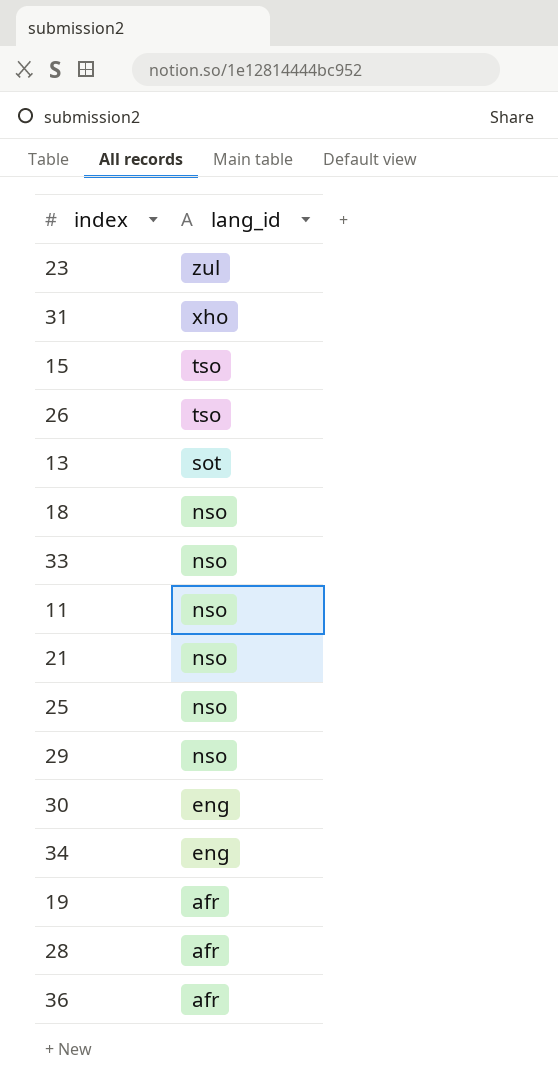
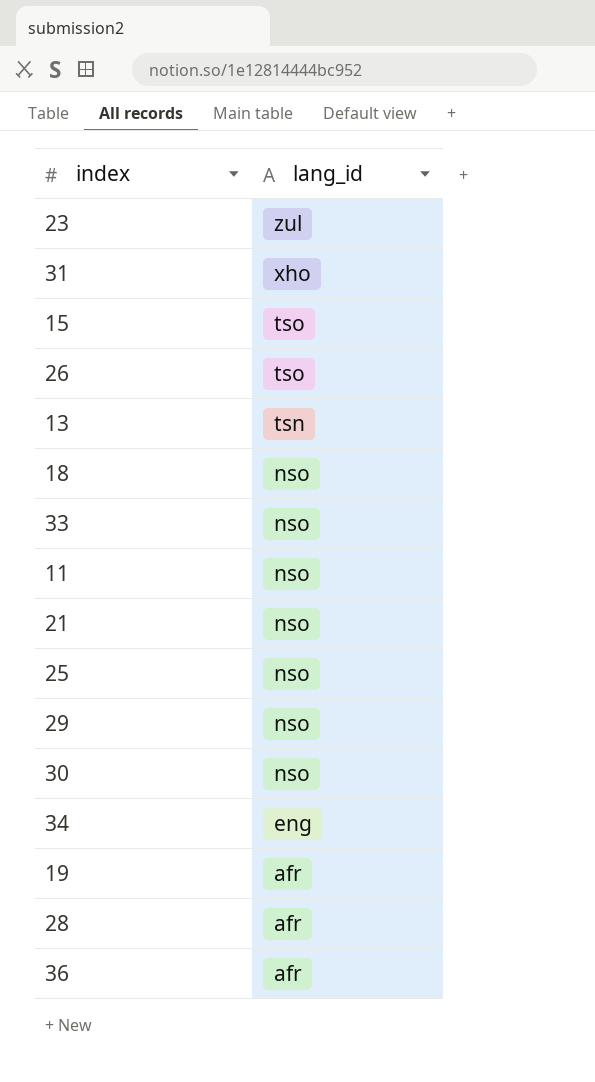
13 | lang_id: sot -> tsn
30 | lang_id: eng -> nso

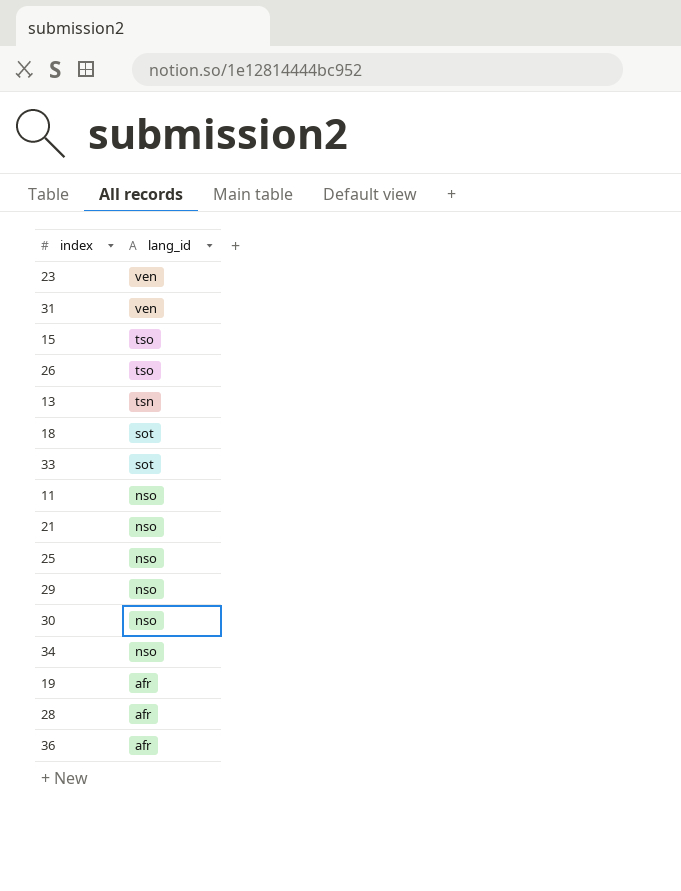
23 | lang_id: zul -> ven
31 | lang_id: xho -> ven
18 | lang_id: nso -> sot
33 | lang_id: nso -> sot
34 | lang_id: eng -> nso

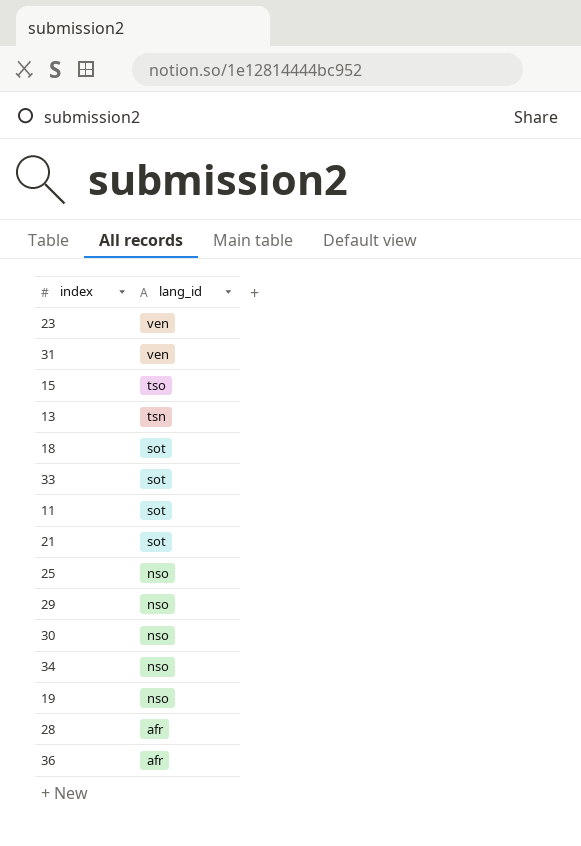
row 26: tso -> none
11 | lang_id: nso -> sot
21 | lang_id: nso -> sot
19 | lang_id: afr -> nso

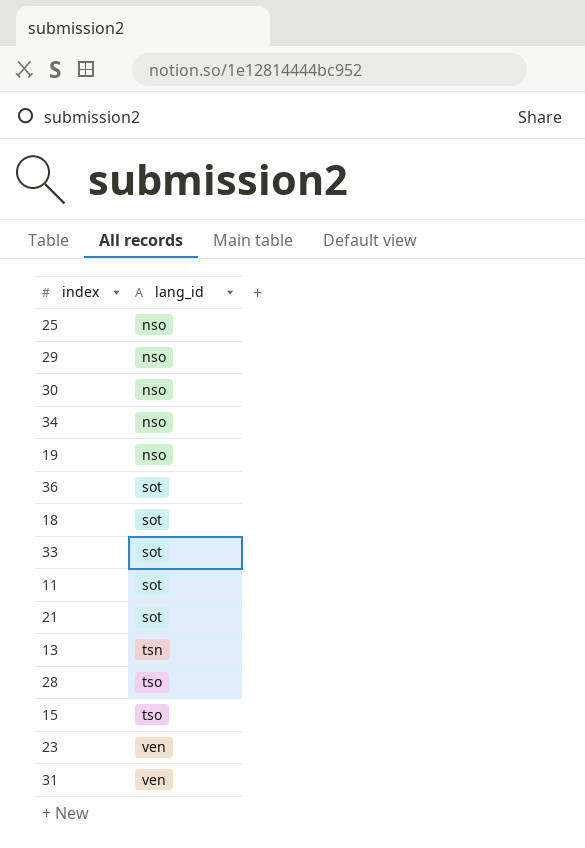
row order: lang_id descending -> lang_id ascending
36 | lang_id: afr -> sot
28 | lang_id: afr -> tso

